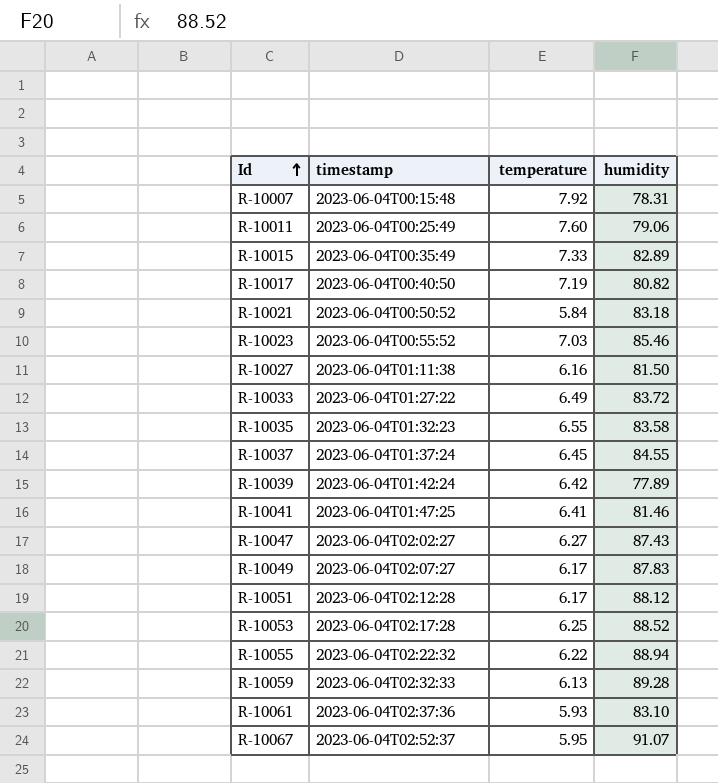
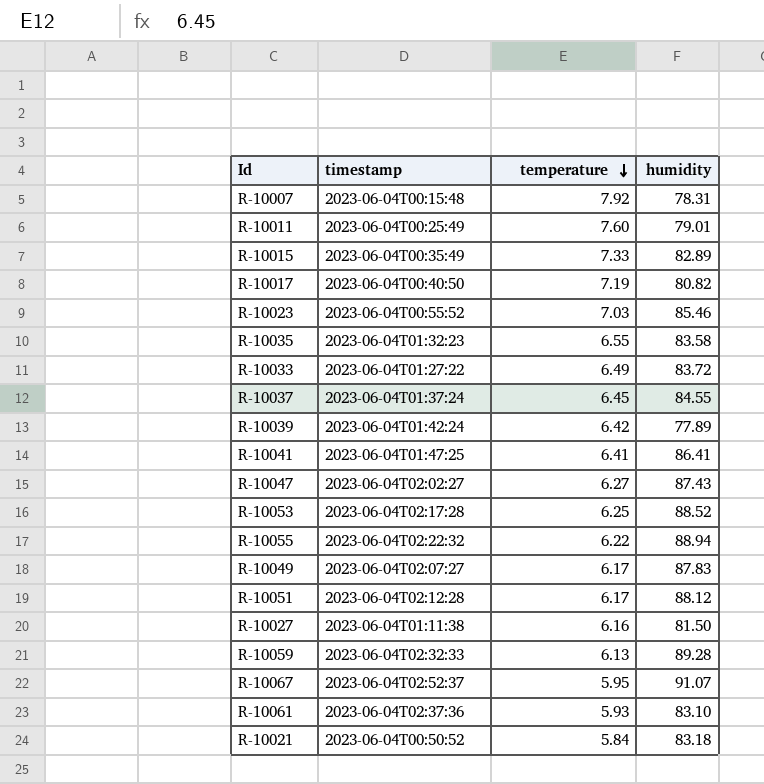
row order: Id ascending -> temperature descending
R-10011 | humidity: 79.06 -> 79.01
R-10041 | humidity: 81.46 -> 86.41

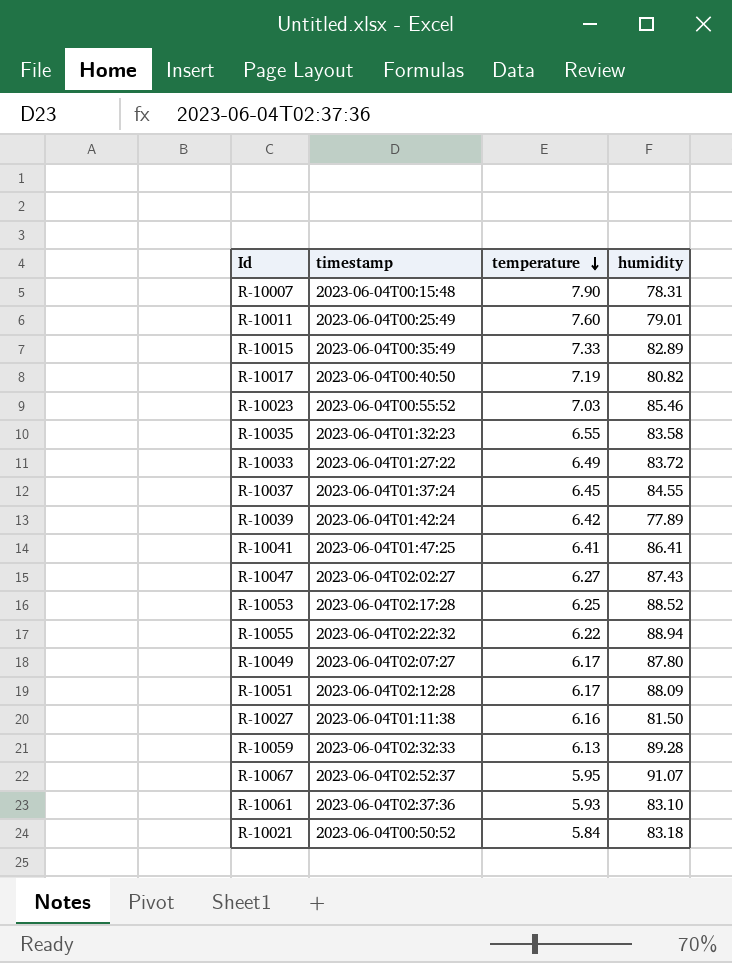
R-10007 | temperature: 7.92 -> 7.90
R-10049 | humidity: 87.83 -> 87.80
R-10051 | humidity: 88.12 -> 88.09

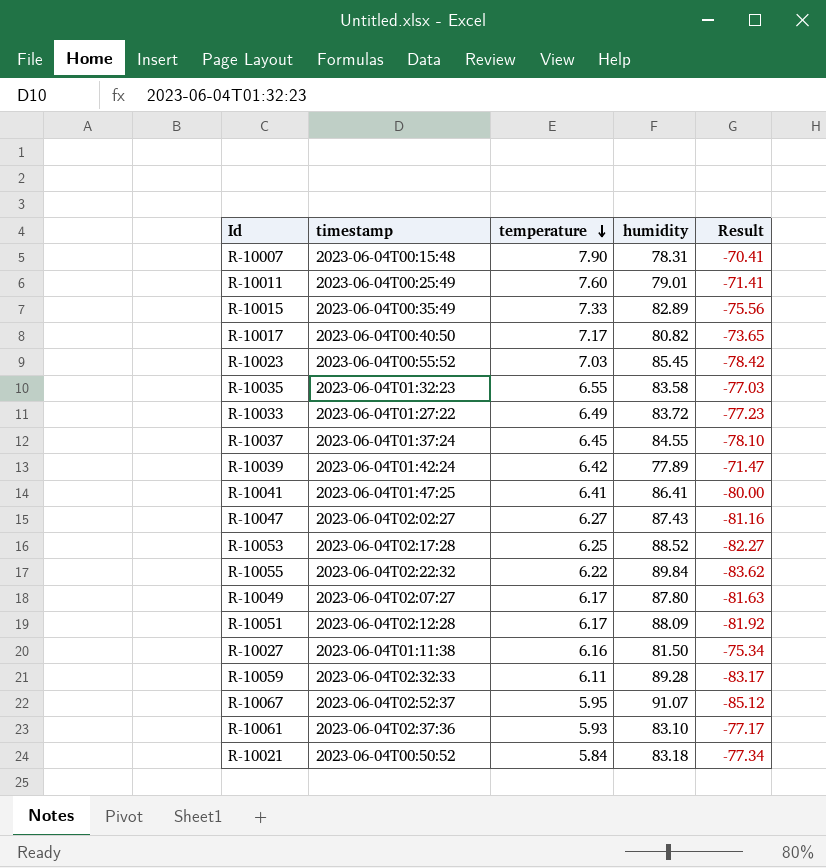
column Result | formula: none -> [temperature] - [humidity]
R-10017 | temperature: 7.19 -> 7.17
R-10023 | humidity: 85.46 -> 85.45
R-10055 | humidity: 88.94 -> 89.84
R-10059 | temperature: 6.13 -> 6.11

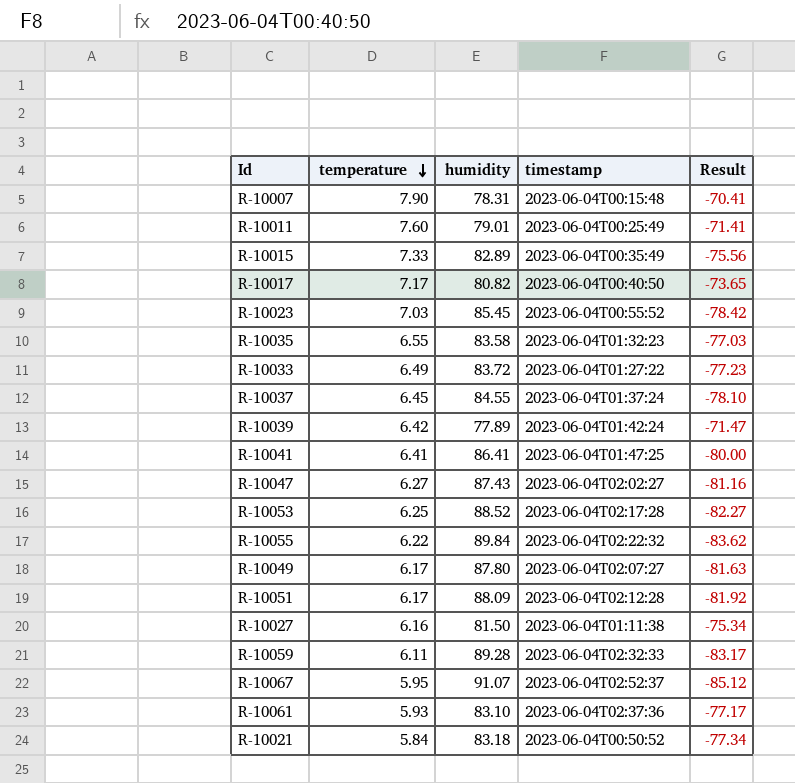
column timestamp | position: 2 -> 4

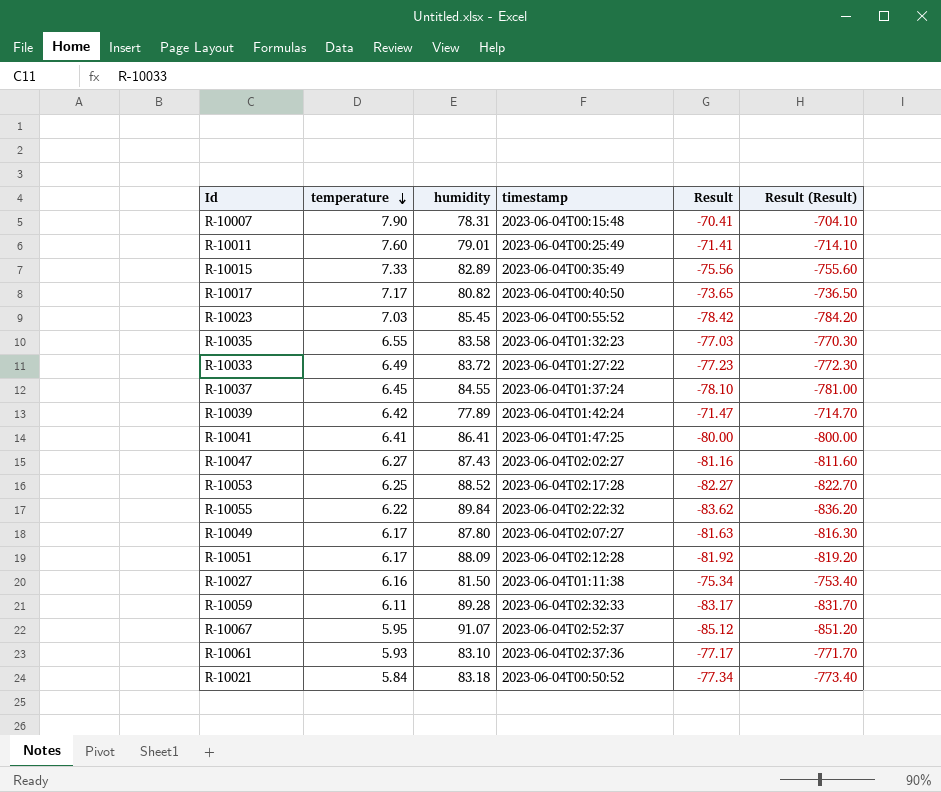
column Result (Result) | formula: none -> [Result] * 10

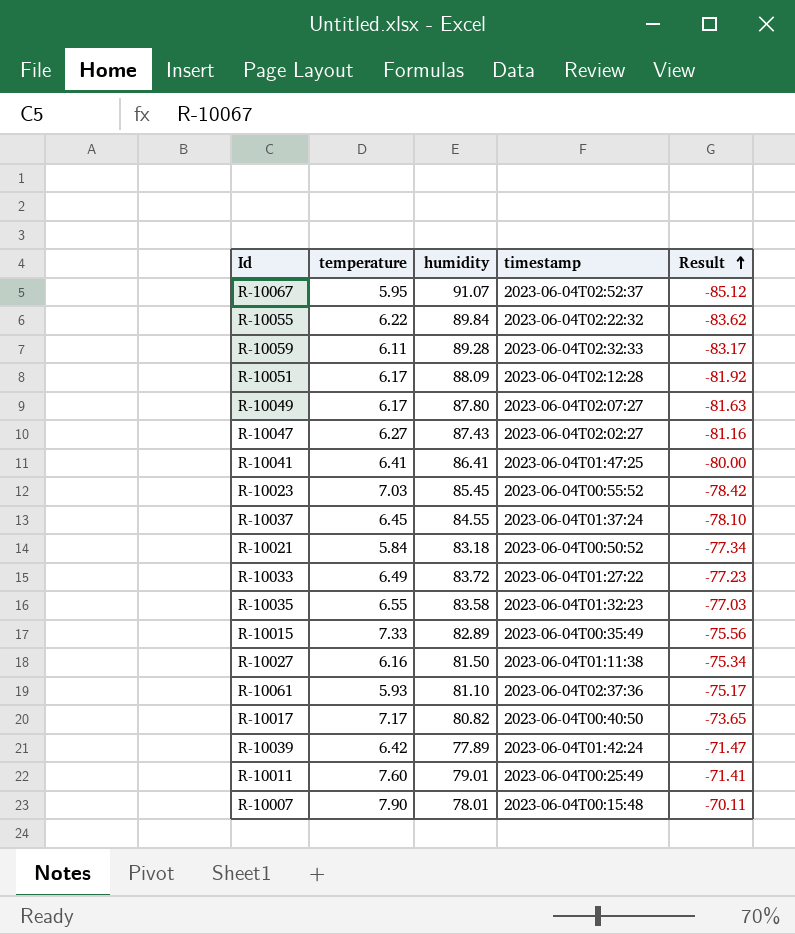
row order: temperature descending -> Result ascending
column Result (Result) | formula: [Result] * 10 -> none
row R-10053: 6.25 | 88.52 | 2023-06-04T02:17:28 | -82.27 | -822.70 -> none
R-10061 | humidity: 83.10 -> 81.10
R-10061 | Result: -77.17 -> -75.17
R-10007 | humidity: 78.31 -> 78.01
R-10007 | Result: -70.41 -> -70.11

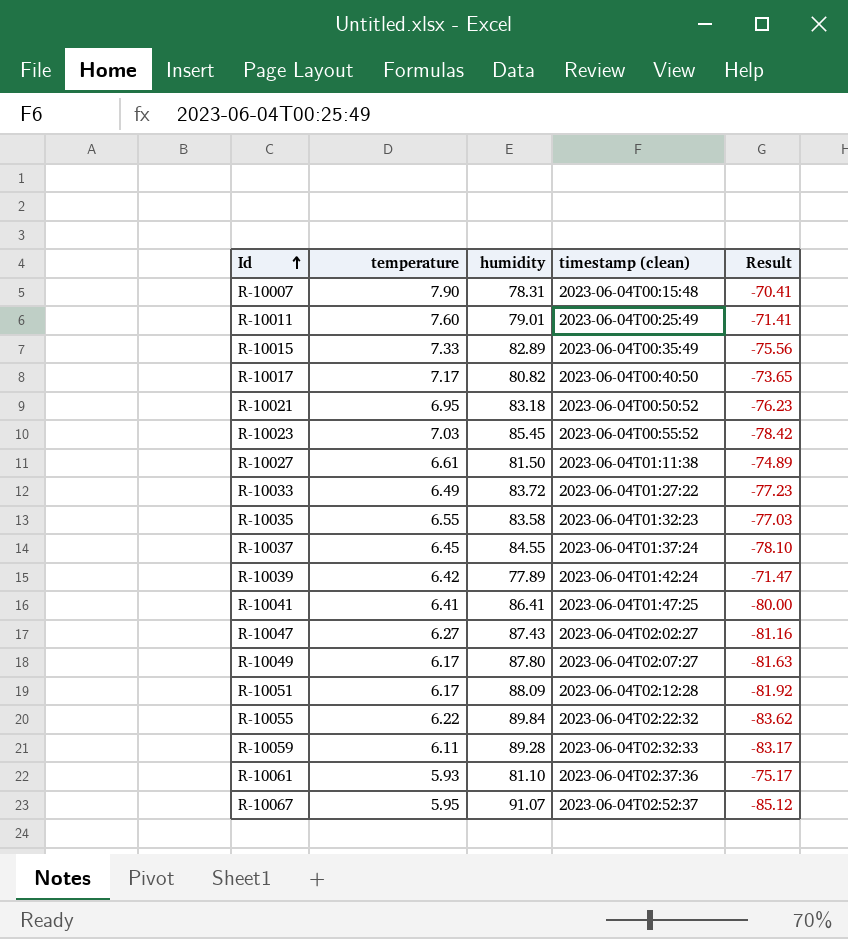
row order: Result ascending -> Id ascending
column name: timestamp -> timestamp (clean)
R-10007 | humidity: 78.01 -> 78.31
R-10007 | Result: -70.11 -> -70.41
R-10021 | temperature: 5.84 -> 6.95
R-10021 | Result: -77.34 -> -76.23
R-10027 | temperature: 6.16 -> 6.61
R-10027 | Result: -75.34 -> -74.89

